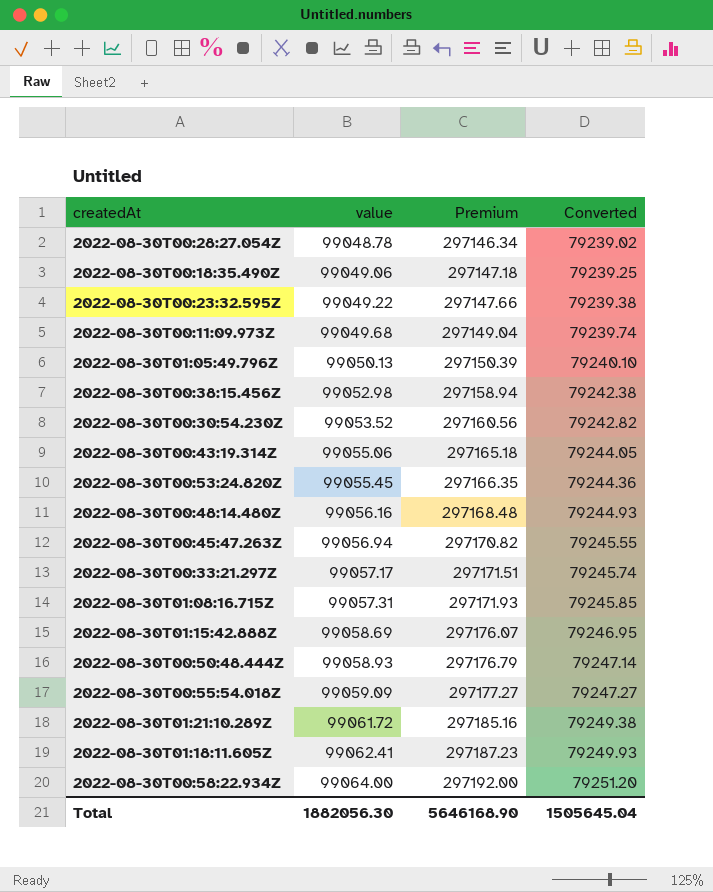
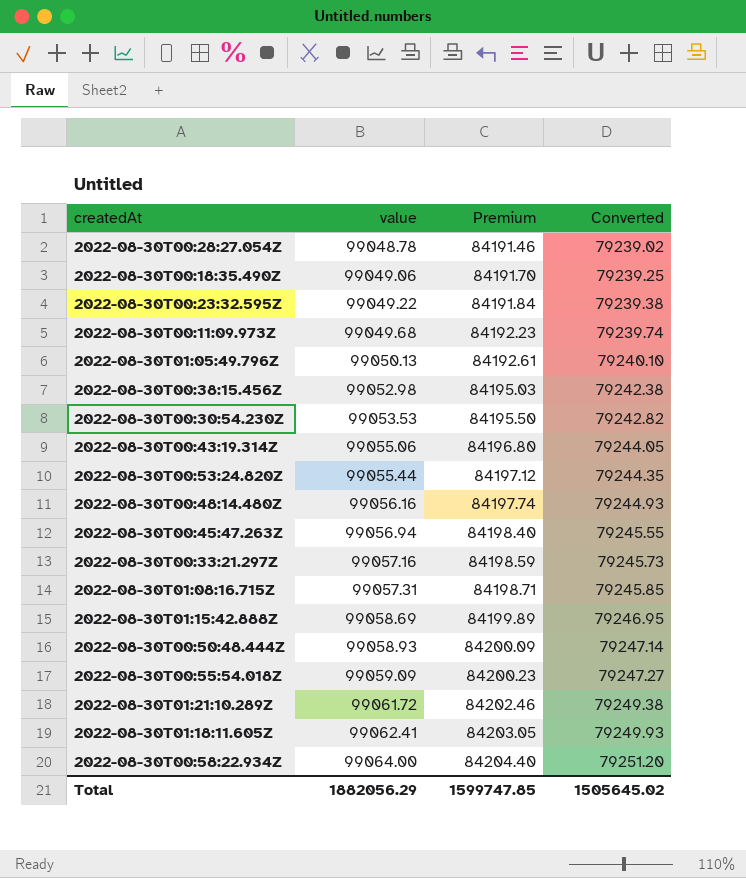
column Premium | formula: [value] * 3 -> [value] * 0.85
2022-08-30T00:30:54.230Z | value: 99053.52 -> 99053.53
2022-08-30T00:53:24.820Z | value: 99055.45 -> 99055.44
2022-08-30T00:53:24.820Z | Converted: 79244.36 -> 79244.35
2022-08-30T00:33:21.297Z | value: 99057.17 -> 99057.16
2022-08-30T00:33:21.297Z | Converted: 79245.74 -> 79245.73
Total | value: 1882056.30 -> 1882056.29
Total | Premium: 5646168.90 -> 1599747.85
Total | Converted: 1505645.04 -> 1505645.02

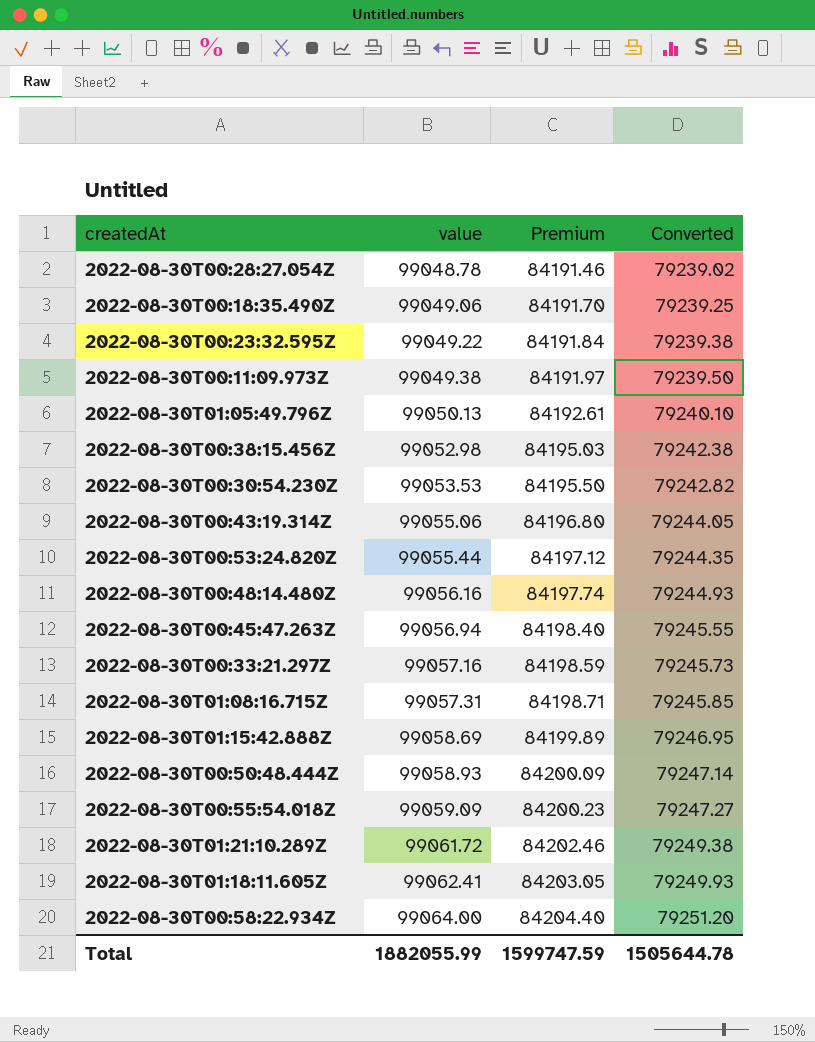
2022-08-30T00:11:09.973Z | value: 99049.68 -> 99049.38
2022-08-30T00:11:09.973Z | Premium: 84192.23 -> 84191.97
2022-08-30T00:11:09.973Z | Converted: 79239.74 -> 79239.50
Total | value: 1882056.29 -> 1882055.99
Total | Premium: 1599747.85 -> 1599747.59
Total | Converted: 1505645.02 -> 1505644.78

